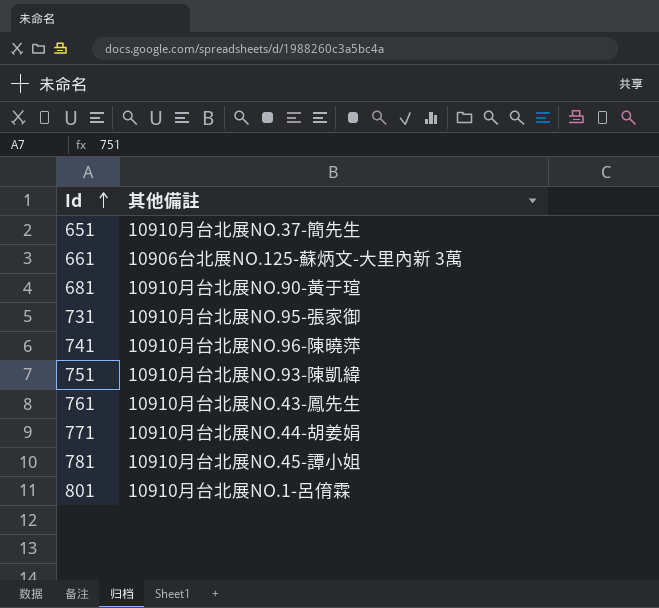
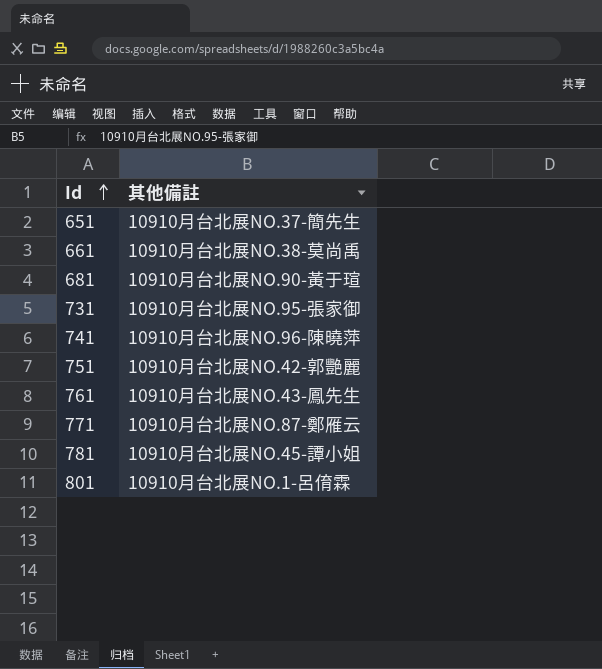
661 | 其他備註: 10906台北展NO.125-蘇炳文-大里內新 3萬 -> 10910月台北展NO.38-莫尚禹
751 | 其他備註: 10910月台北展NO.93-陳凱緯 -> 10910月台北展NO.42-郭艷麗
771 | 其他備註: 10910月台北展NO.44-胡姜娟 -> 10910月台北展NO.87-鄭雁云

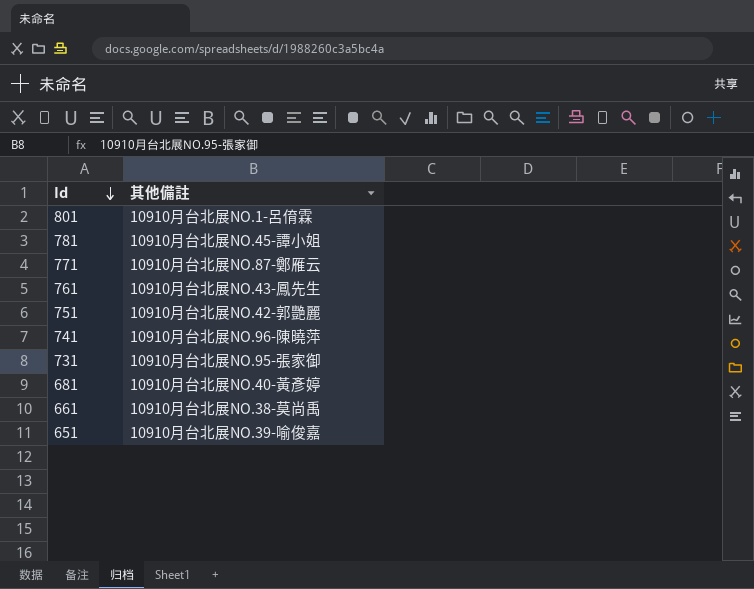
row order: Id ascending -> Id descending
681 | 其他備註: 10910月台北展NO.90-黃于瑄 -> 10910月台北展NO.40-黃彥婷
651 | 其他備註: 10910月台北展NO.37-簡先生 -> 10910月台北展NO.39-喻俊嘉

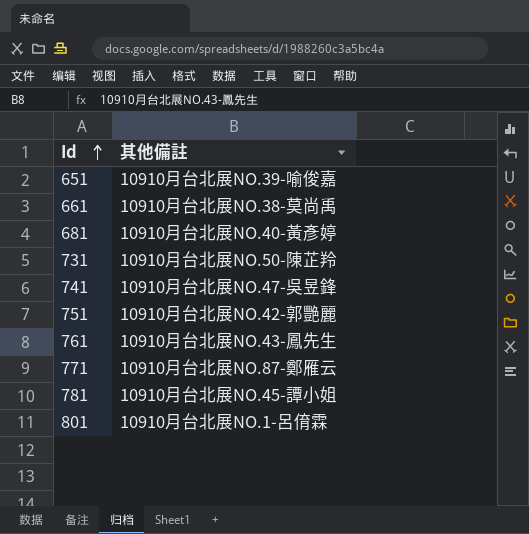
row order: Id descending -> Id ascending
731 | 其他備註: 10910月台北展NO.95-張家御 -> 10910月台北展NO.50-陳芷羚
741 | 其他備註: 10910月台北展NO.96-陳曉萍 -> 10910月台北展NO.47-吳昱鋒

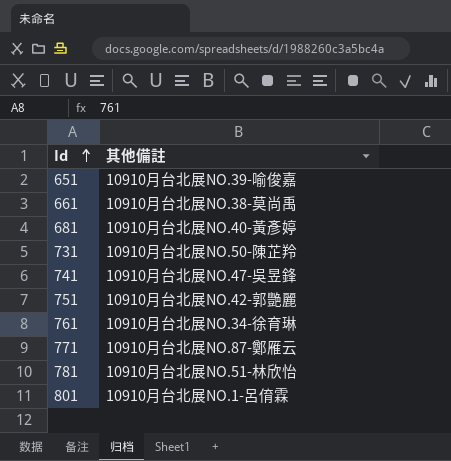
761 | 其他備註: 10910月台北展NO.43-鳳先生 -> 10910月台北展NO.34-徐育琳
781 | 其他備註: 10910月台北展NO.45-譚小姐 -> 10910月台北展NO.51-林欣怡

